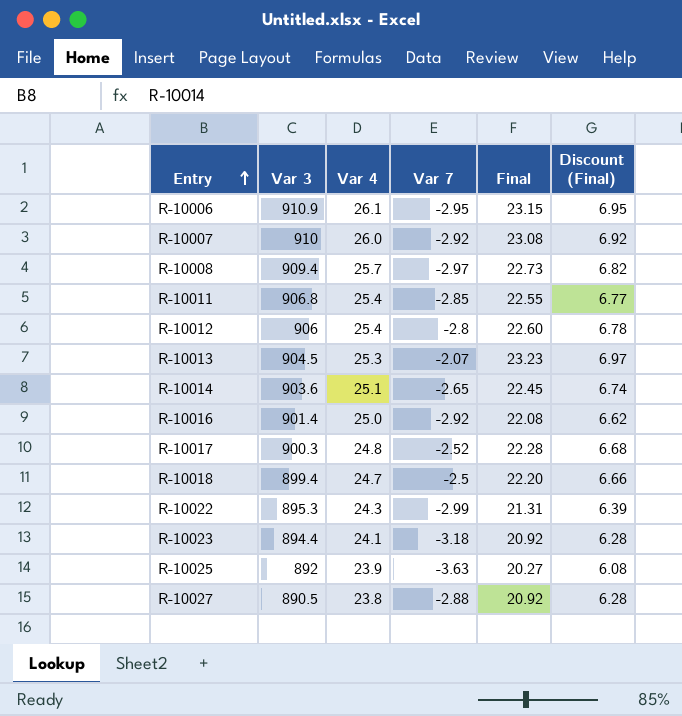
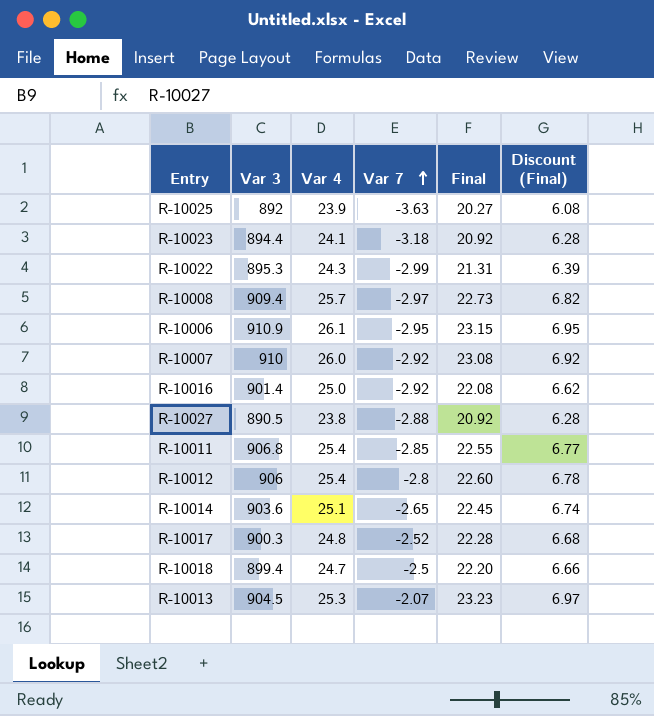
row order: Entry ascending -> Var 7 ascending

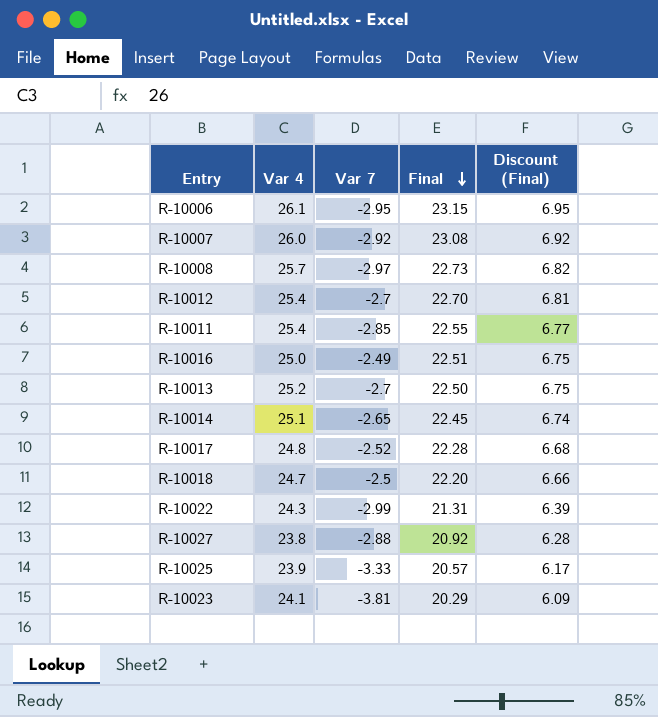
row order: Var 7 ascending -> Final descending
column Var 3 | position: 2 -> none
R-10012 | Var 7: -2.8 -> -2.7
R-10012 | Final: 22.60 -> 22.70
R-10012 | Discount (Final): 6.78 -> 6.81
R-10016 | Var 7: -2.92 -> -2.49
R-10016 | Final: 22.08 -> 22.51
R-10016 | Discount (Final): 6.62 -> 6.75
R-10013 | Var 4: 25.3 -> 25.2
R-10013 | Var 7: -2.07 -> -2.7
R-10013 | Final: 23.23 -> 22.50
R-10013 | Discount (Final): 6.97 -> 6.75
R-10025 | Var 7: -3.63 -> -3.33
R-10025 | Final: 20.27 -> 20.57
R-10025 | Discount (Final): 6.08 -> 6.17
R-10023 | Var 7: -3.18 -> -3.81
R-10023 | Final: 20.92 -> 20.29
R-10023 | Discount (Final): 6.28 -> 6.09

